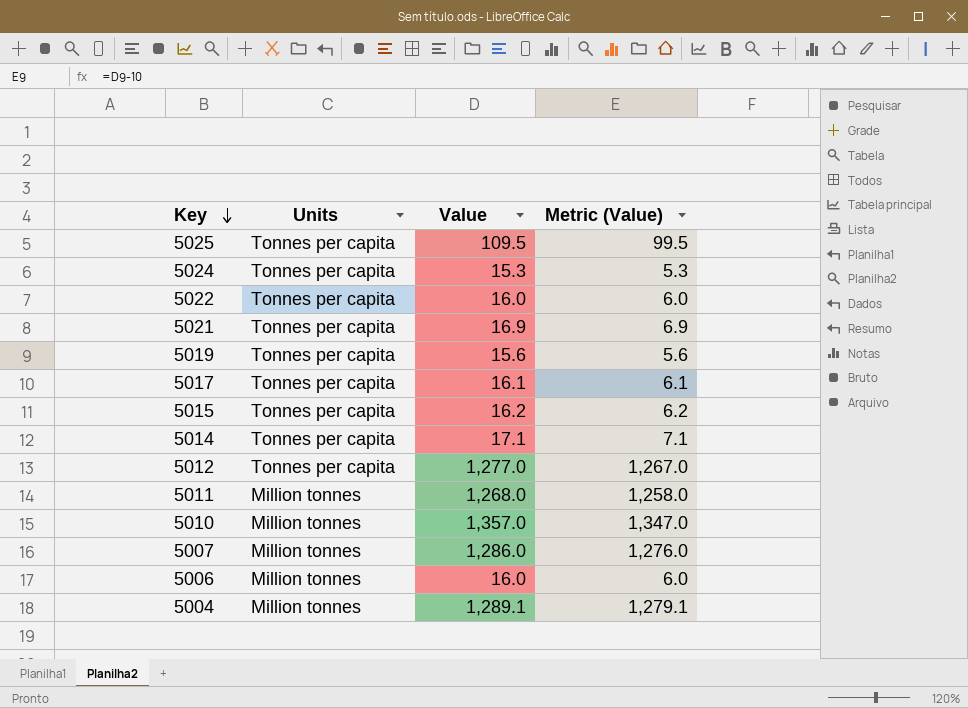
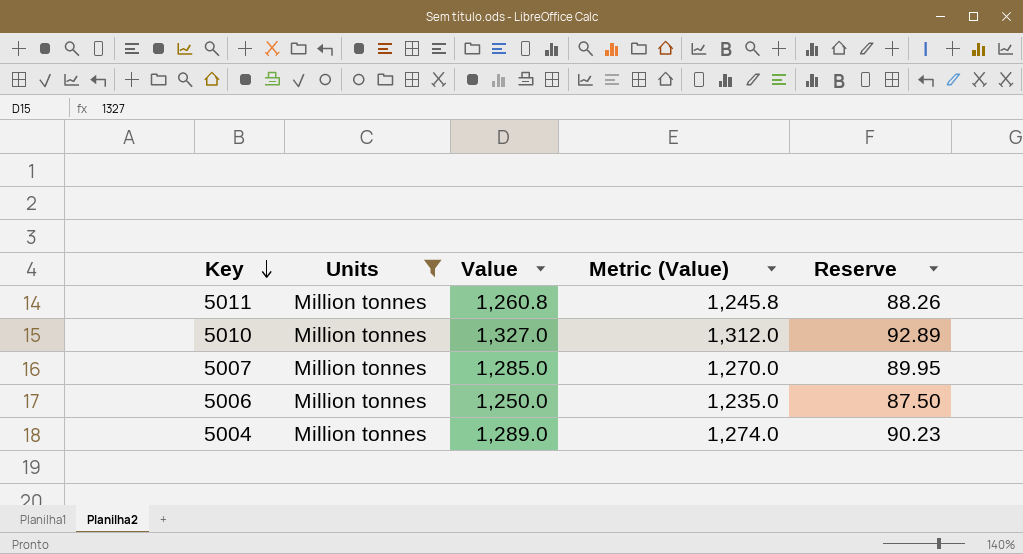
filter: none -> Units = Million tonnes
column Metric (Value) | formula: [Value] - 10 -> [Value] - 15
column Reserve | formula: none -> [Value] * 0.07
5011 | Value: 1,268.0 -> 1,260.8
5010 | Value: 1,357.0 -> 1,327.0
5007 | Value: 1,286.0 -> 1,285.0
5006 | Value: 16.0 -> 1,250.0
5004 | Value: 1,289.1 -> 1,289.0

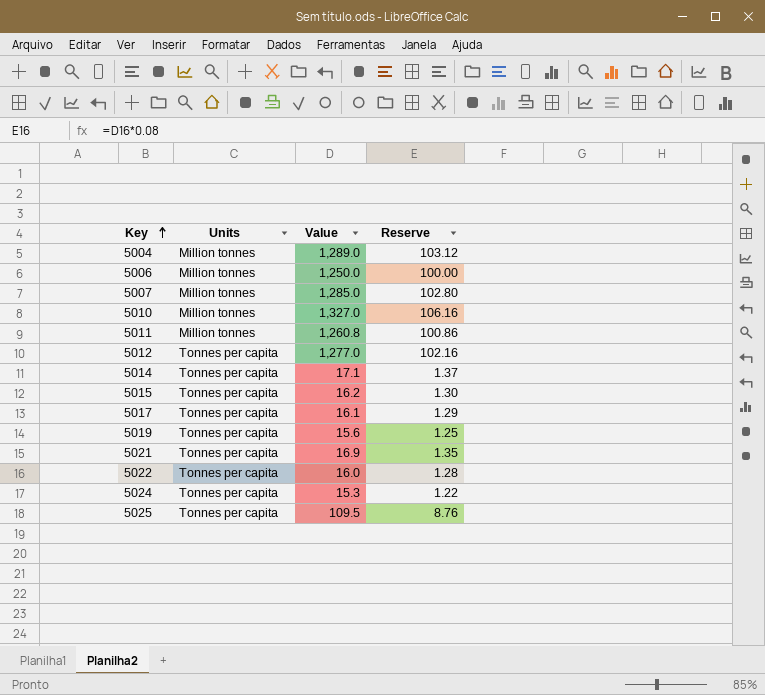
filter: Units = Million tonnes -> none
row order: Key descending -> Key ascending
column Metric (Value) | formula: [Value] - 15 -> none
column Reserve | formula: [Value] * 0.07 -> [Value] * 0.08

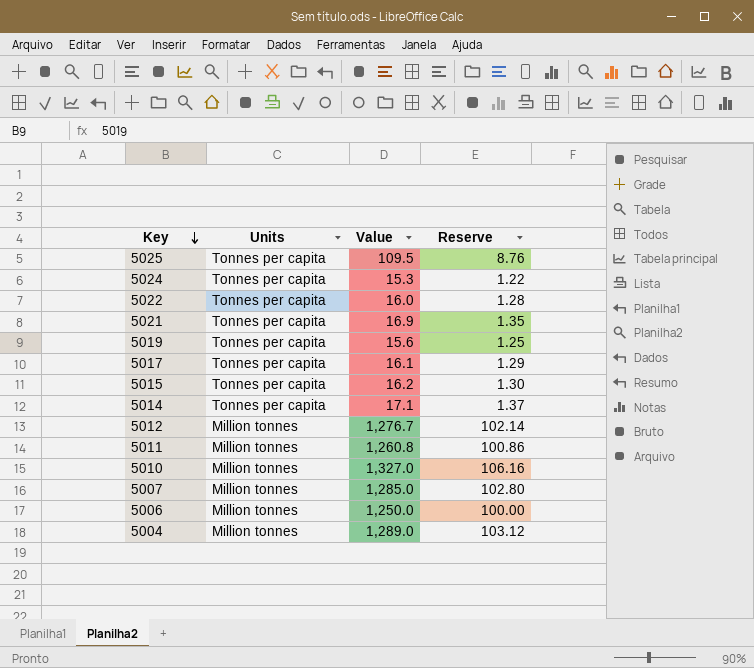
row order: Key ascending -> Key descending
5012 | Units: Tonnes per capita -> Million tonnes
5012 | Value: 1,277.0 -> 1,276.7
5012 | Reserve: 102.16 -> 102.14

